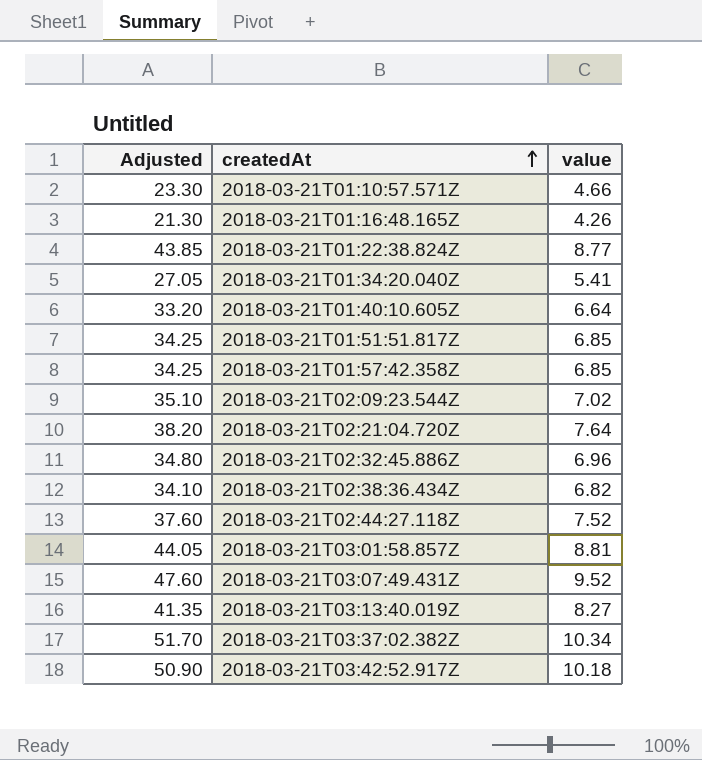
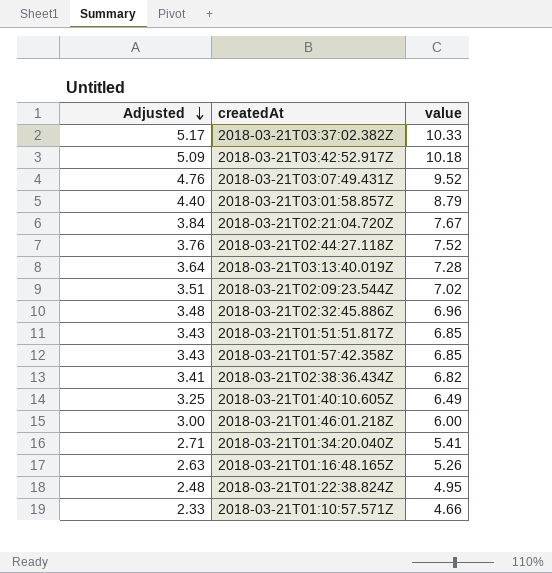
row order: createdAt ascending -> Adjusted descending
column Adjusted | formula: [value] * 5 -> [value] * 0.5
2018-03-21T03:37:02.382Z | value: 10.34 -> 10.33
2018-03-21T03:01:58.857Z | value: 8.81 -> 8.79
2018-03-21T02:21:04.720Z | value: 7.64 -> 7.67
2018-03-21T03:13:40.019Z | value: 8.27 -> 7.28
2018-03-21T01:40:10.605Z | value: 6.64 -> 6.49
row 2018-03-21T01:46:01.218Z: none -> 3.00 | 6.00
2018-03-21T01:16:48.165Z | value: 4.26 -> 5.26
2018-03-21T01:22:38.824Z | value: 8.77 -> 4.95

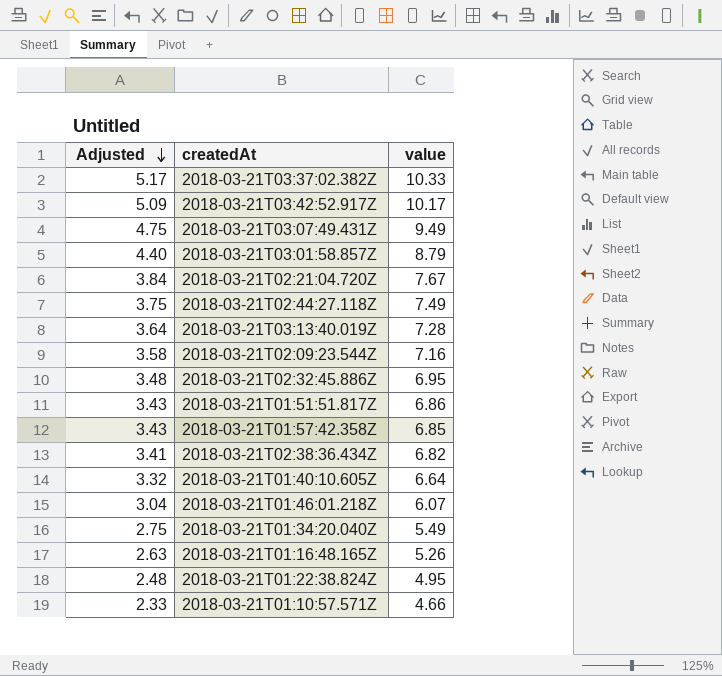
2018-03-21T03:42:52.917Z | value: 10.18 -> 10.17
2018-03-21T03:07:49.431Z | Adjusted: 4.76 -> 4.75
2018-03-21T03:07:49.431Z | value: 9.52 -> 9.49
2018-03-21T02:44:27.118Z | Adjusted: 3.76 -> 3.75
2018-03-21T02:44:27.118Z | value: 7.52 -> 7.49
2018-03-21T02:09:23.544Z | Adjusted: 3.51 -> 3.58
2018-03-21T02:09:23.544Z | value: 7.02 -> 7.16
2018-03-21T02:32:45.886Z | value: 6.96 -> 6.95
2018-03-21T01:51:51.817Z | value: 6.85 -> 6.86
2018-03-21T01:40:10.605Z | Adjusted: 3.25 -> 3.32
2018-03-21T01:40:10.605Z | value: 6.49 -> 6.64
2018-03-21T01:46:01.218Z | Adjusted: 3.00 -> 3.04
2018-03-21T01:46:01.218Z | value: 6.00 -> 6.07
2018-03-21T01:34:20.040Z | Adjusted: 2.71 -> 2.75
2018-03-21T01:34:20.040Z | value: 5.41 -> 5.49

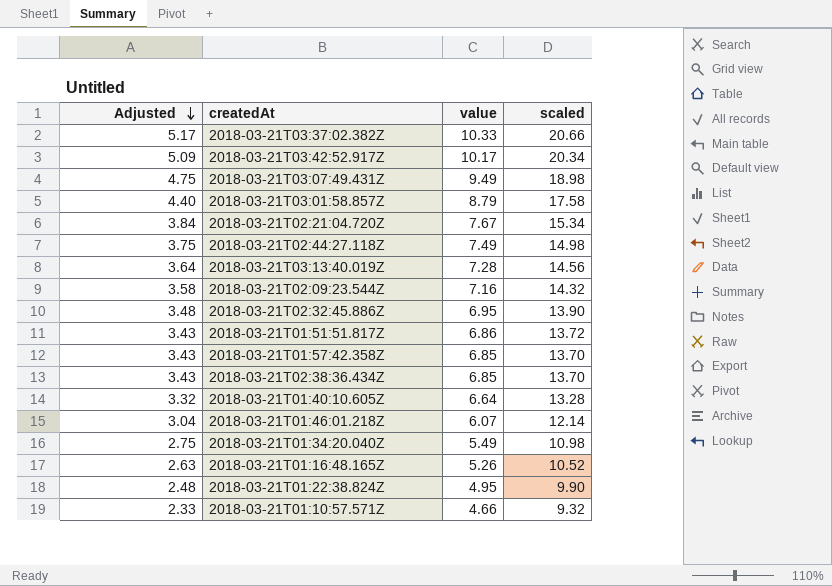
column scaled | formula: none -> [value] * 2
2018-03-21T02:38:36.434Z | Adjusted: 3.41 -> 3.43
2018-03-21T02:38:36.434Z | value: 6.82 -> 6.85

